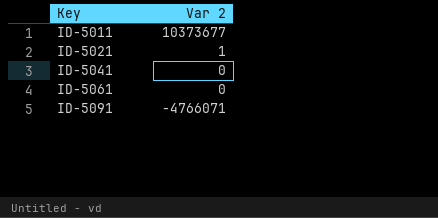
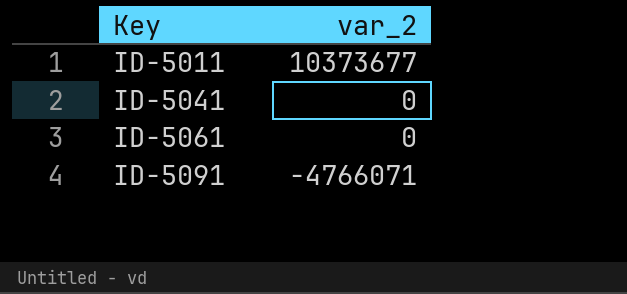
column name: Var 2 -> var_2
row ID-5021: 1 -> none

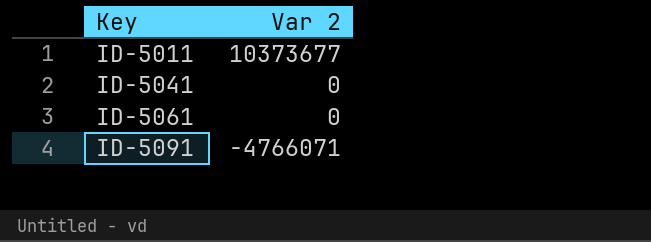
column name: var_2 -> Var 2

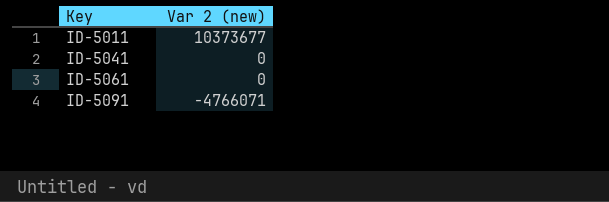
column name: Var 2 -> Var 2 (new)

